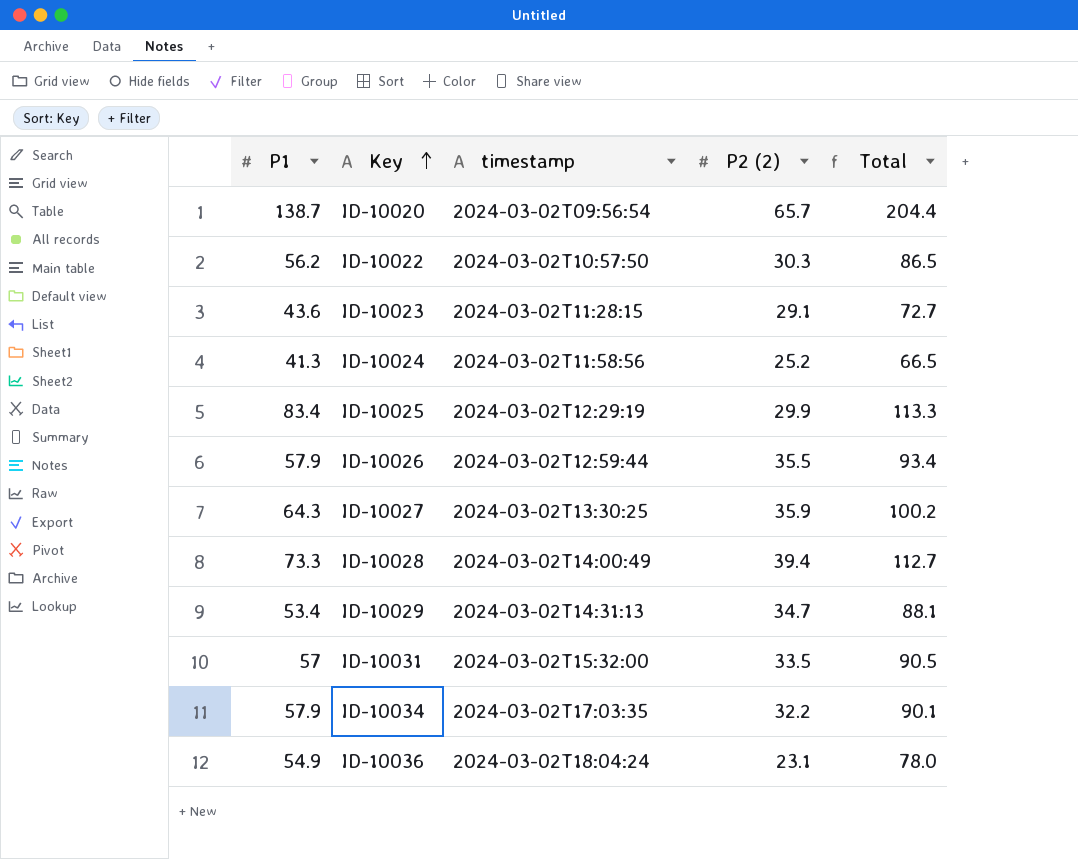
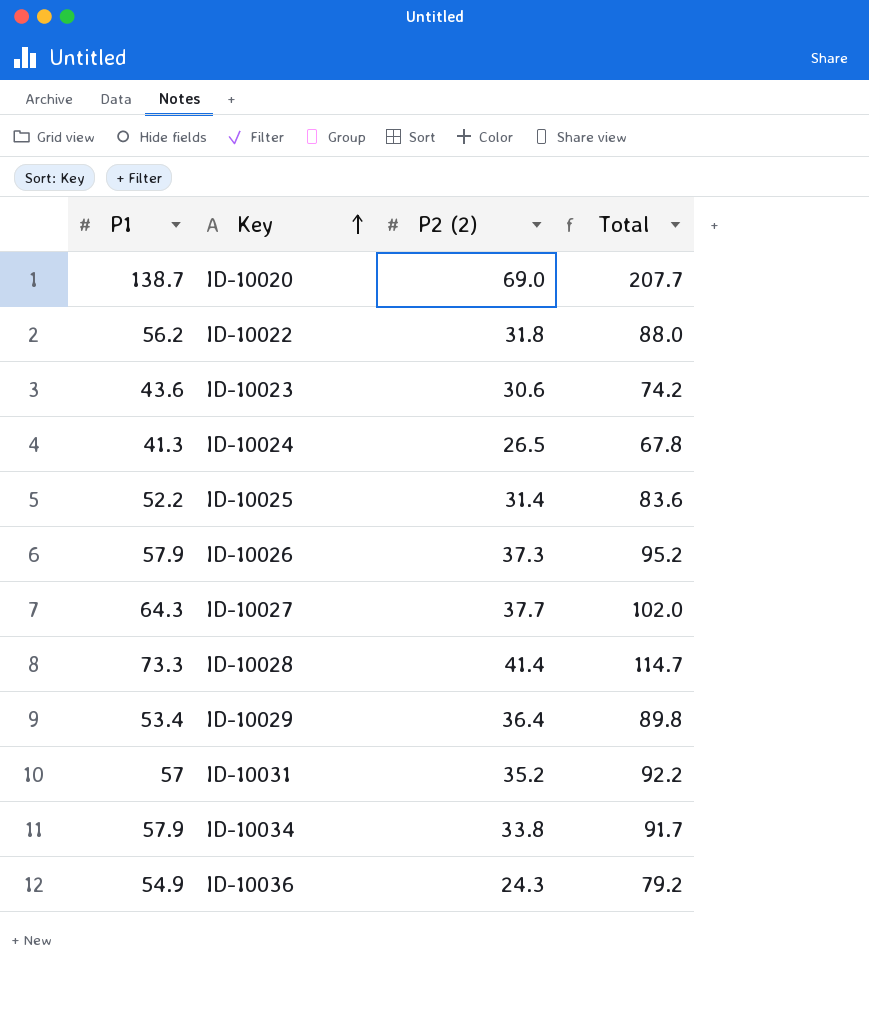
column timestamp | position: 3 -> none
ID-10020 | P2 (2): 65.7 -> 69.0
ID-10020 | Total: 204.4 -> 207.7
ID-10022 | P2 (2): 30.3 -> 31.8
ID-10022 | Total: 86.5 -> 88.0
ID-10023 | P2 (2): 29.1 -> 30.6
ID-10023 | Total: 72.7 -> 74.2
ID-10024 | P2 (2): 25.2 -> 26.5
ID-10024 | Total: 66.5 -> 67.8
ID-10025 | P1: 83.4 -> 52.2
ID-10025 | P2 (2): 29.9 -> 31.4
ID-10025 | Total: 113.3 -> 83.6
ID-10026 | P2 (2): 35.5 -> 37.3
ID-10026 | Total: 93.4 -> 95.2
ID-10027 | P2 (2): 35.9 -> 37.7
ID-10027 | Total: 100.2 -> 102.0
ID-10028 | P2 (2): 39.4 -> 41.4
ID-10028 | Total: 112.7 -> 114.7
ID-10029 | P2 (2): 34.7 -> 36.4
ID-10029 | Total: 88.1 -> 89.8
ID-10031 | P2 (2): 33.5 -> 35.2
ID-10031 | Total: 90.5 -> 92.2
ID-10034 | P2 (2): 32.2 -> 33.8
ID-10034 | Total: 90.1 -> 91.7
ID-10036 | P2 (2): 23.1 -> 24.3
ID-10036 | Total: 78.0 -> 79.2

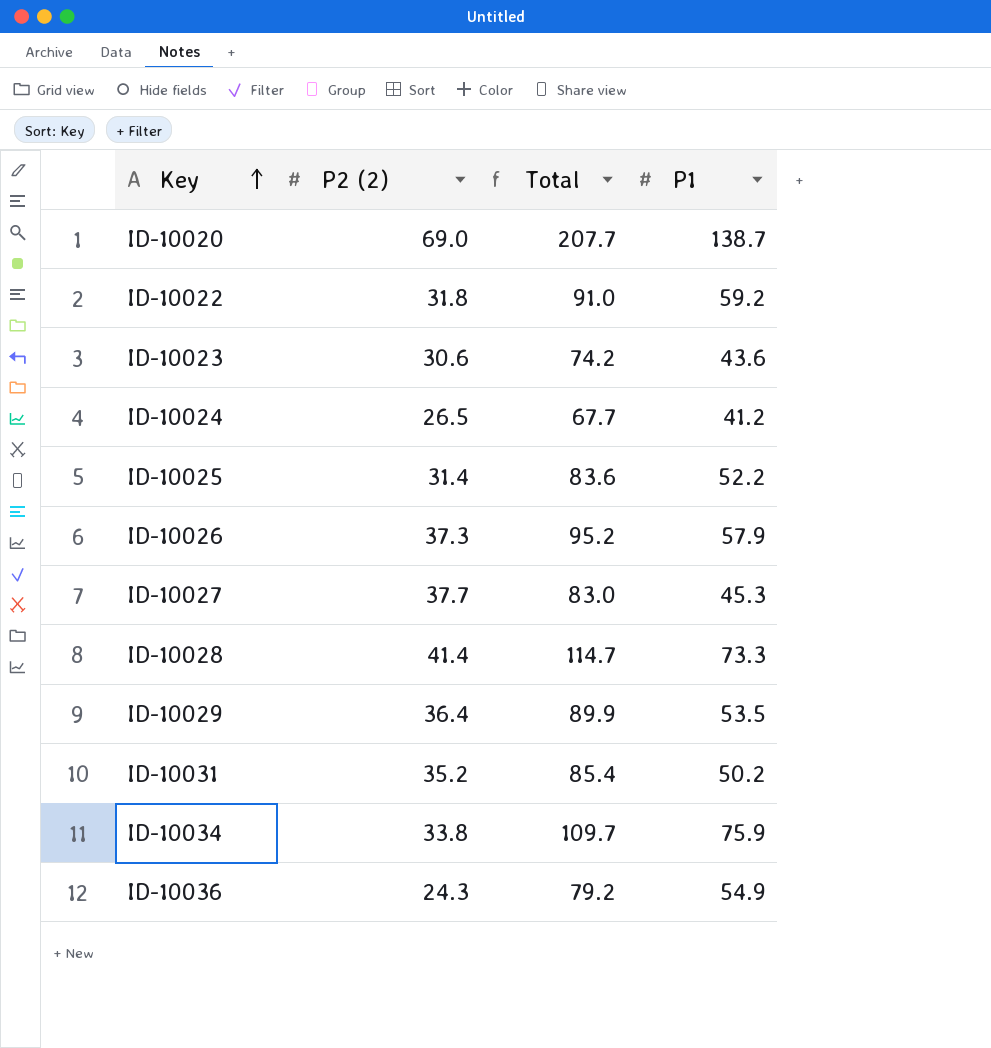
column P1 | position: 1 -> 4
ID-10022 | Total: 88.0 -> 91.0
ID-10022 | P1: 56.2 -> 59.2
ID-10024 | Total: 67.8 -> 67.7
ID-10024 | P1: 41.3 -> 41.2
ID-10027 | Total: 102.0 -> 83.0
ID-10027 | P1: 64.3 -> 45.3
ID-10029 | Total: 89.8 -> 89.9
ID-10029 | P1: 53.4 -> 53.5
ID-10031 | Total: 92.2 -> 85.4
ID-10031 | P1: 57 -> 50.2
ID-10034 | Total: 91.7 -> 109.7
ID-10034 | P1: 57.9 -> 75.9

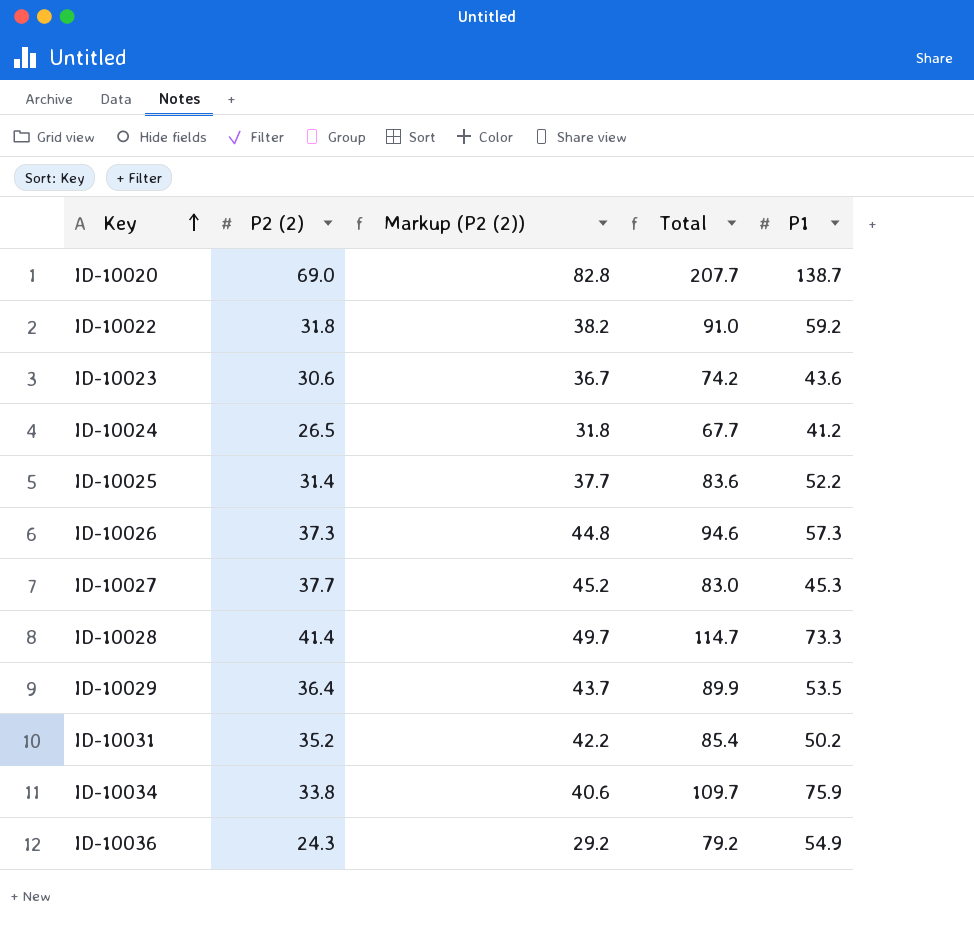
column Markup (P2 (2)) | formula: none -> [P2 (2)] * 1.2
ID-10026 | Total: 95.2 -> 94.6
ID-10026 | P1: 57.9 -> 57.3

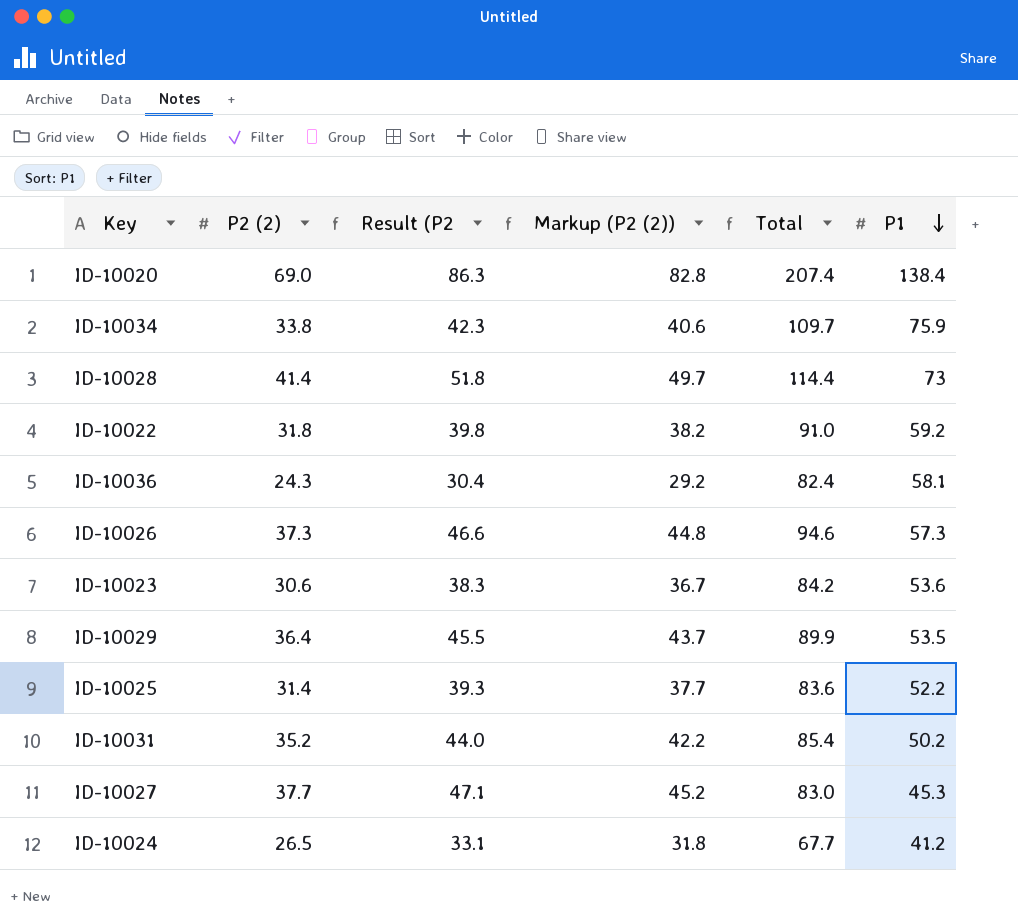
row order: Key ascending -> P1 descending
column Result (P2 | formula: none -> [P2 (2)] * 1.25
ID-10020 | Total: 207.7 -> 207.4
ID-10020 | P1: 138.7 -> 138.4
ID-10028 | Total: 114.7 -> 114.4
ID-10028 | P1: 73.3 -> 73
ID-10036 | Total: 79.2 -> 82.4
ID-10036 | P1: 54.9 -> 58.1
ID-10023 | Total: 74.2 -> 84.2
ID-10023 | P1: 43.6 -> 53.6

